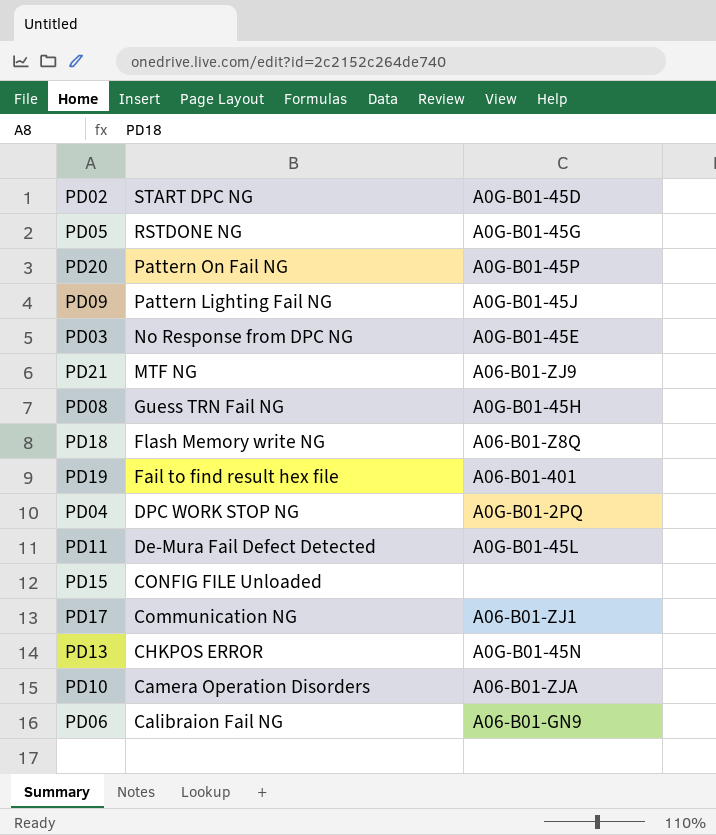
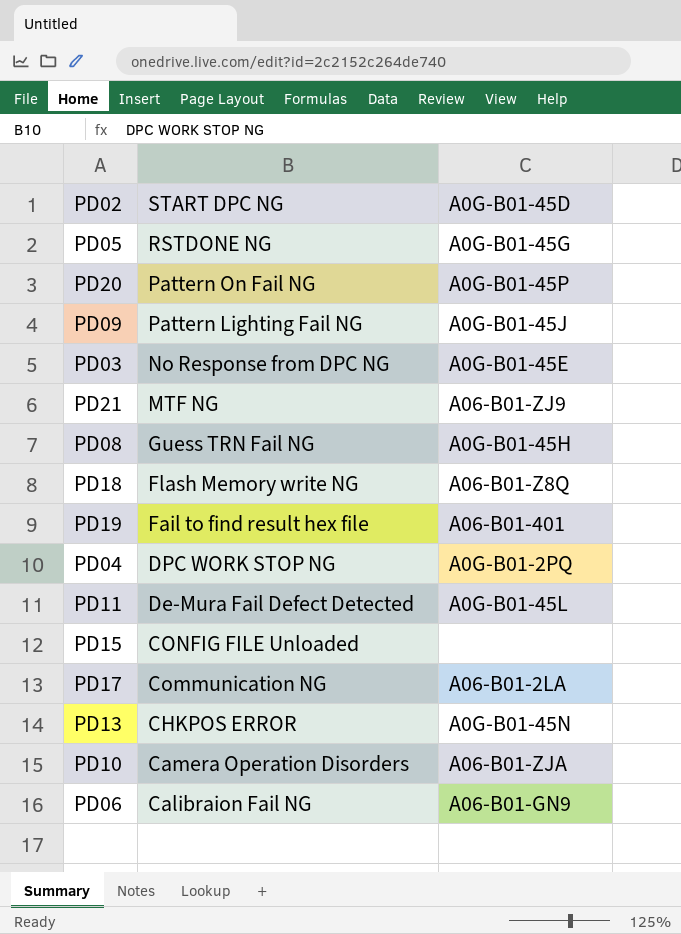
PD17 | A0G-B01-45D: A06-B01-ZJ1 -> A06-B01-2LA

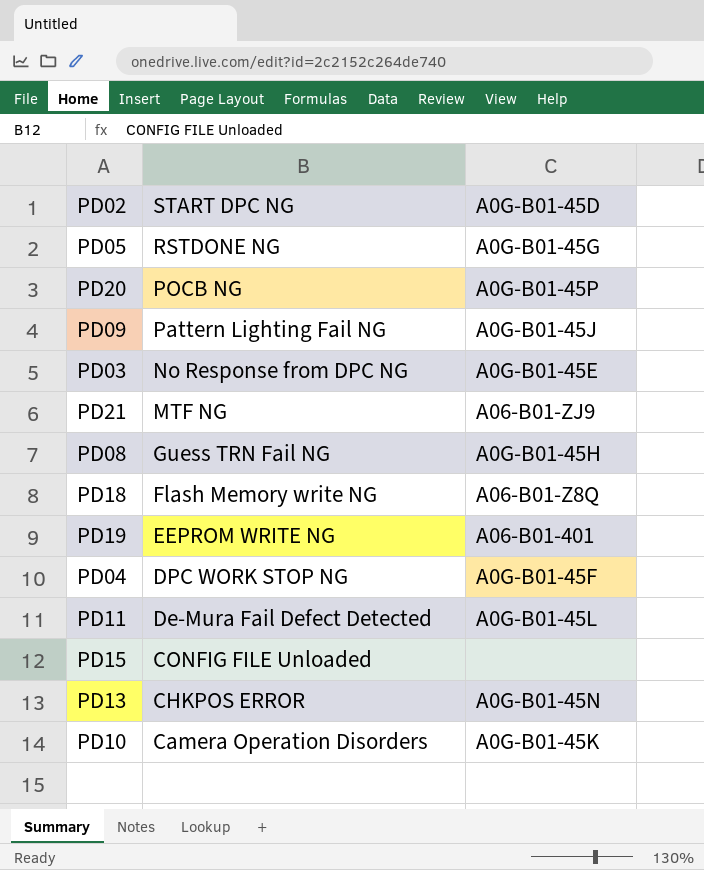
row PD17: Communication NG | A06-B01-2LA -> none
row PD06: Calibraion Fail NG | A06-B01-GN9 -> none
PD20 | START DPC NG: Pattern On Fail NG -> POCB NG
PD19 | START DPC NG: Fail to find result hex file -> EEPROM WRITE NG
PD04 | A0G-B01-45D: A0G-B01-2PQ -> A0G-B01-45F
PD10 | A0G-B01-45D: A06-B01-ZJA -> A0G-B01-45K

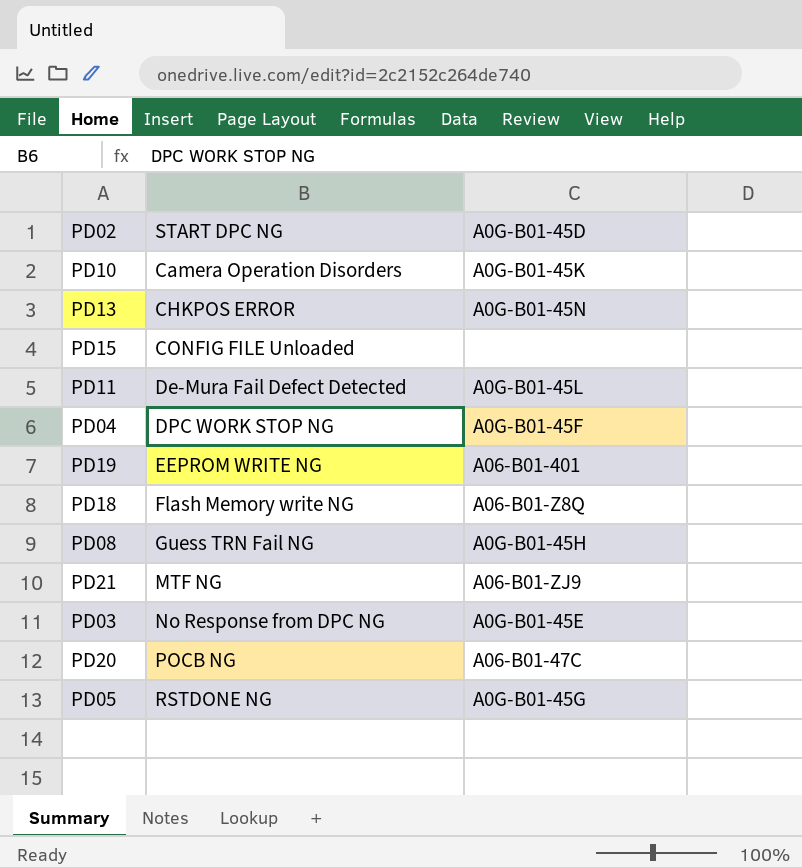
row order: START DPC NG descending -> START DPC NG ascending
row PD09: Pattern Lighting Fail NG | A0G-B01-45J -> none
PD20 | A0G-B01-45D: A0G-B01-45P -> A06-B01-47C

